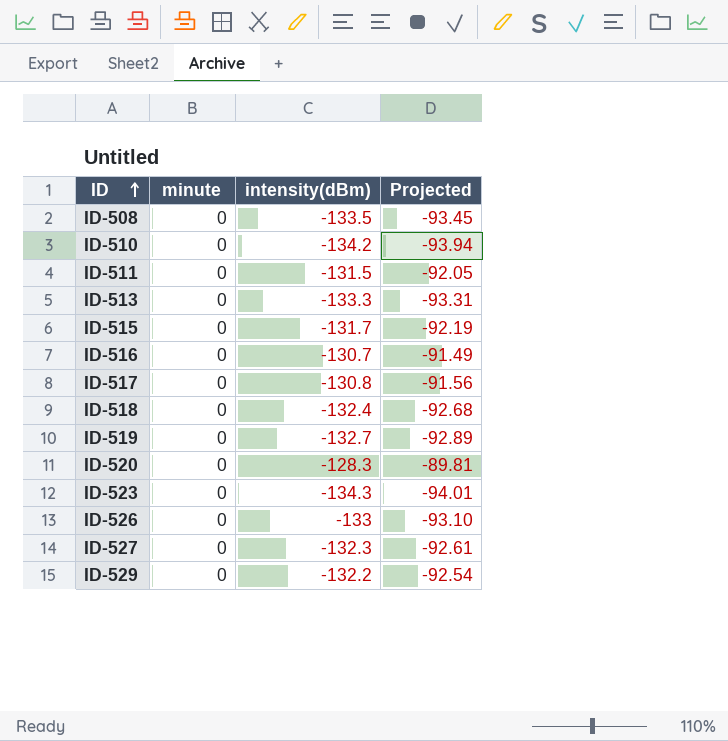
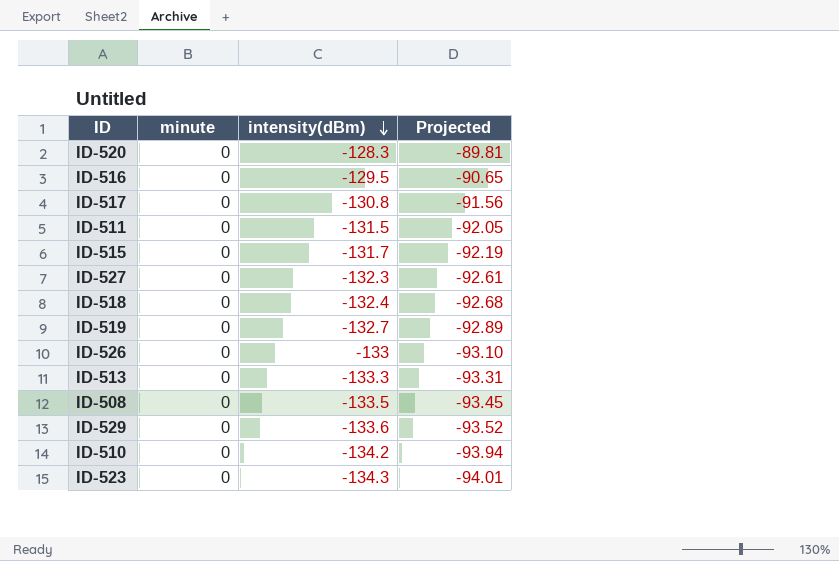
row order: ID ascending -> intensity(dBm) descending
ID-516 | intensity(dBm): -130.7 -> -129.5
ID-516 | Projected: -91.49 -> -90.65
ID-529 | intensity(dBm): -132.2 -> -133.6
ID-529 | Projected: -92.54 -> -93.52

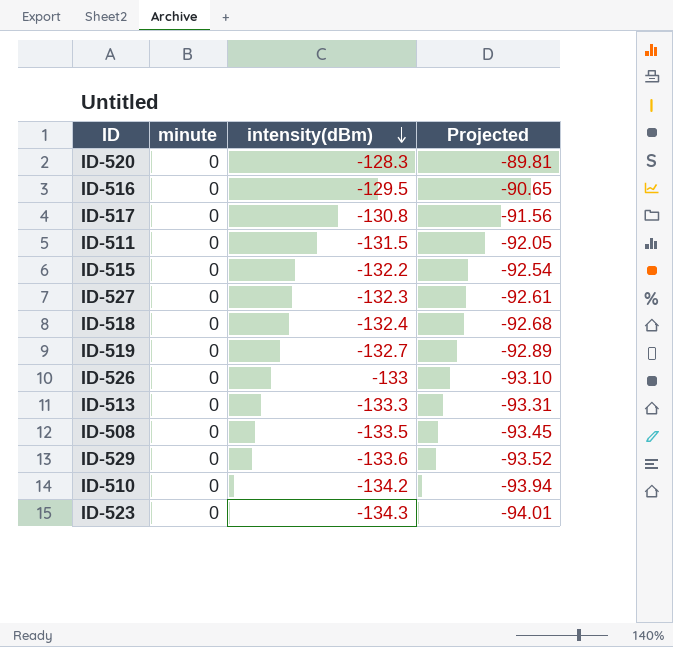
ID-515 | intensity(dBm): -131.7 -> -132.2
ID-515 | Projected: -92.19 -> -92.54

